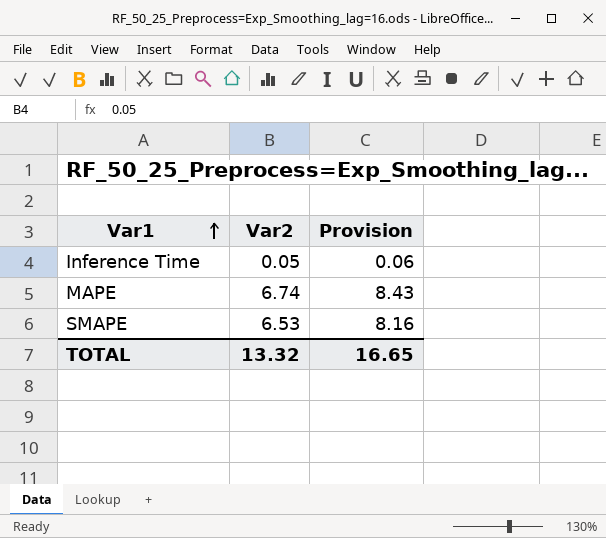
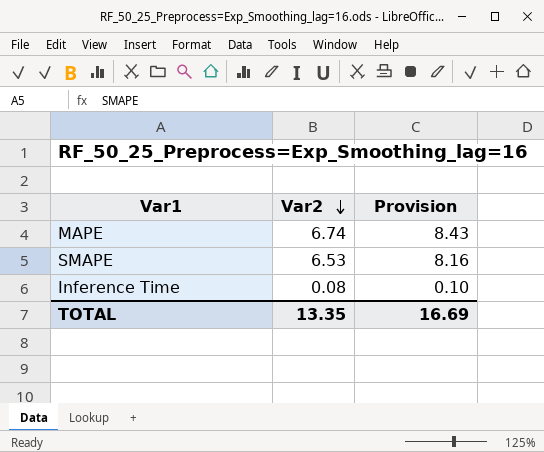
row order: Var1 ascending -> Var2 descending
Inference Time | Var2: 0.05 -> 0.08
Inference Time | Provision: 0.06 -> 0.10
TOTAL | Var2: 13.32 -> 13.35
TOTAL | Provision: 16.65 -> 16.69

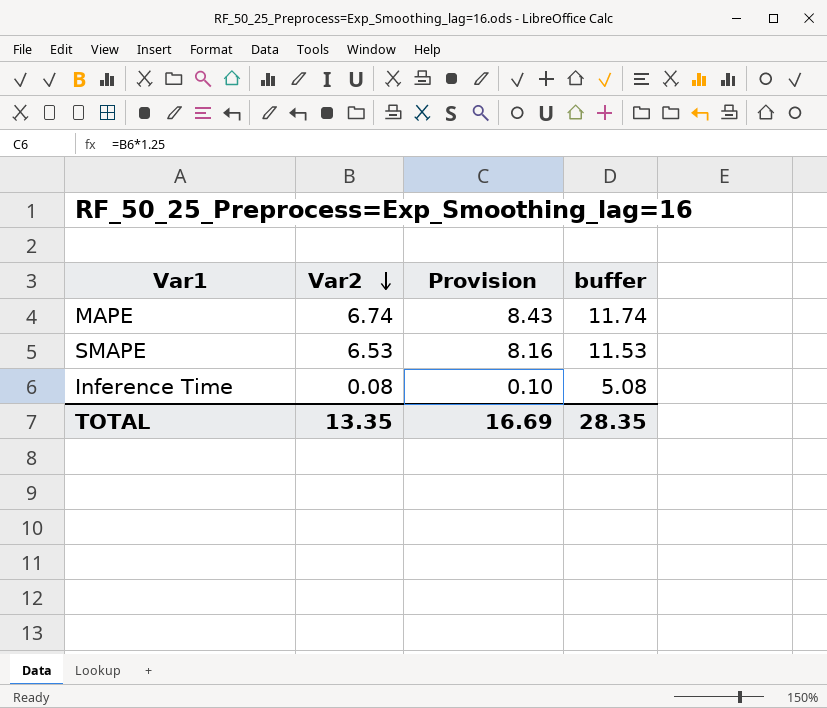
column buffer | formula: none -> [Var2] + 5

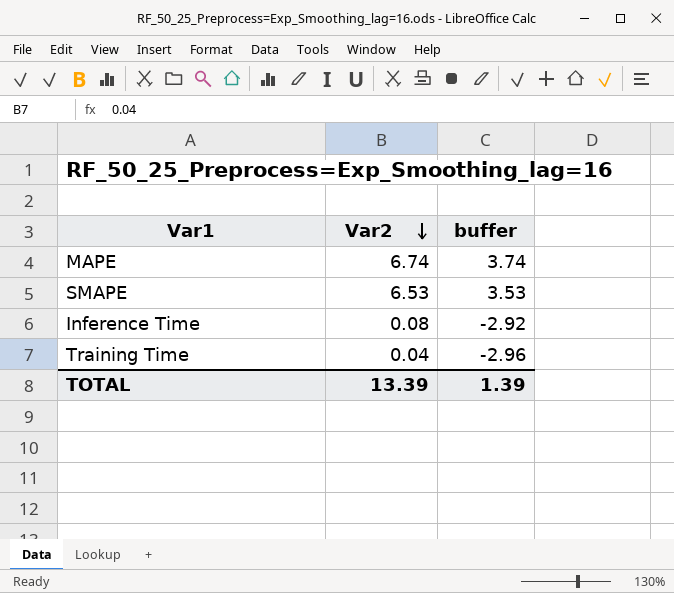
column Provision | formula: [Var2] * 1.25 -> none
column buffer | formula: [Var2] + 5 -> [Var2] - 3
row Training Time: none -> 0.04 | -2.96
TOTAL | Var2: 13.35 -> 13.39
TOTAL | buffer: 28.35 -> 1.39

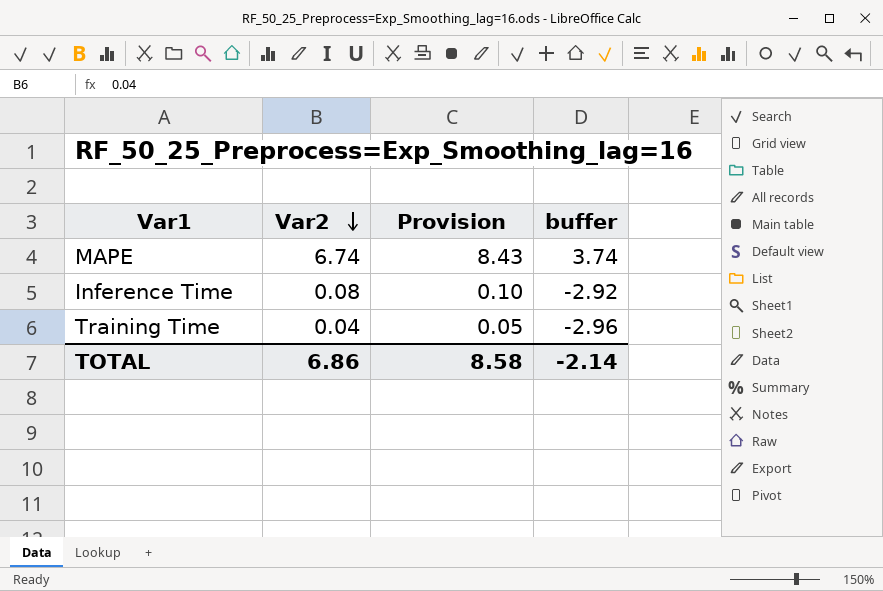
column Provision | formula: none -> [Var2] * 1.25
row SMAPE: 6.53 | 3.53 -> none
TOTAL | Var2: 13.39 -> 6.86
TOTAL | buffer: 1.39 -> -2.14

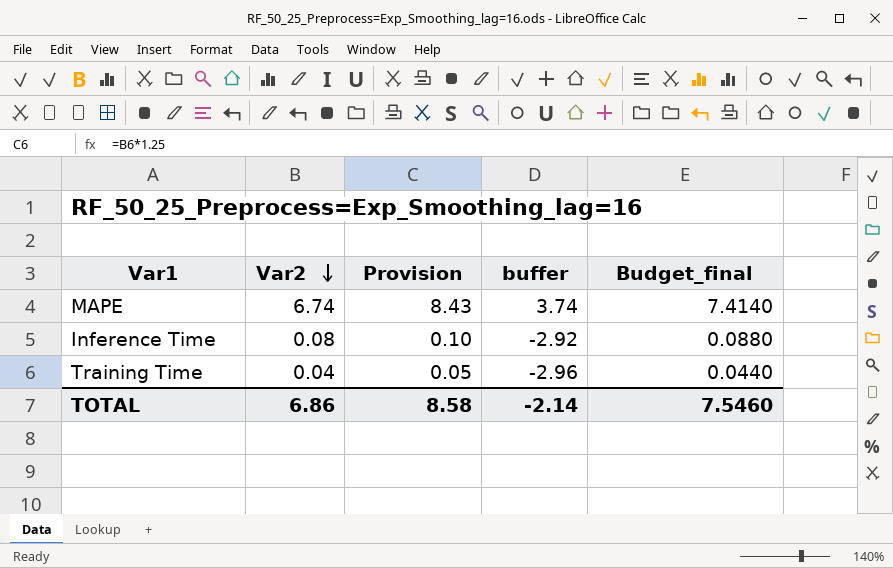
column Budget_final | formula: none -> [Var2] * 1.1

